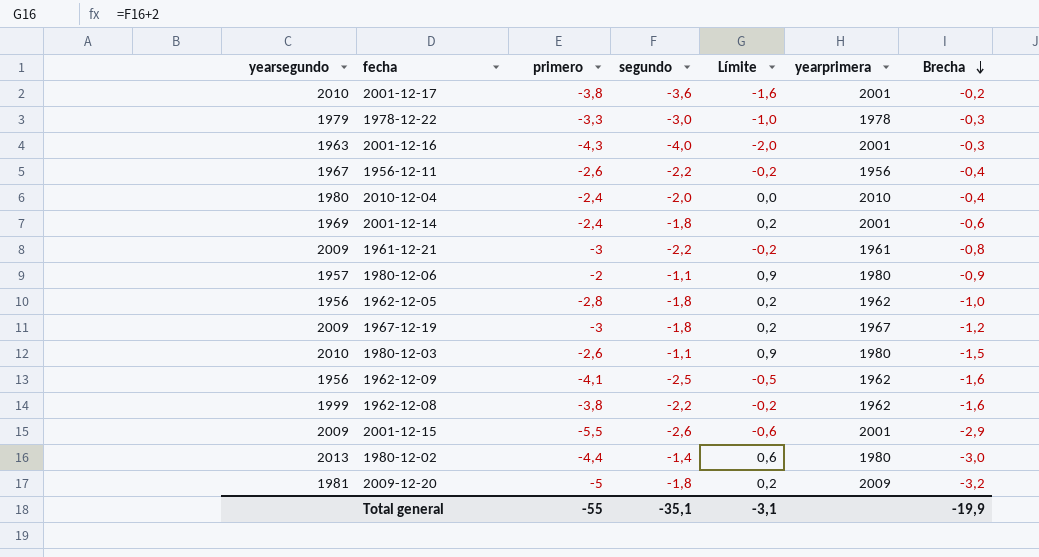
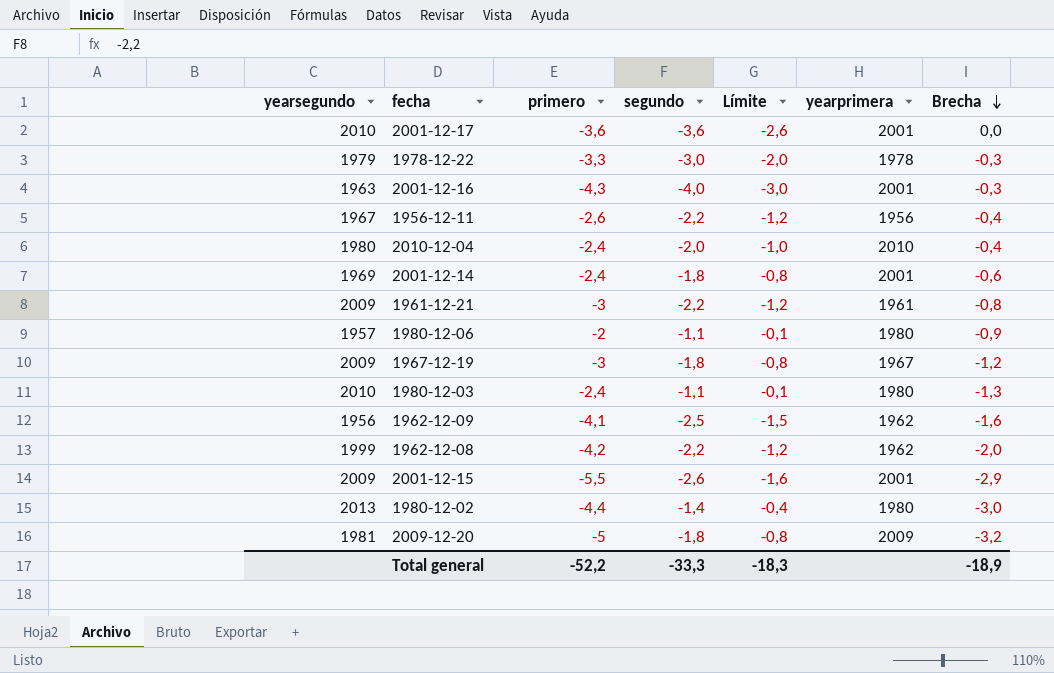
column Límite | formula: [segundo] + 2 -> [segundo] + 1
row 1962-12-05: 1956 | -2,8 | -1,8 | 0,2 | 1962 | -1,0 -> none
2001-12-17 | primero: -3,8 -> -3,6
2001-12-17 | Brecha: -0,2 -> 0,0
1980-12-03 | primero: -2,6 -> -2,4
1980-12-03 | Brecha: -1,5 -> -1,3
1962-12-08 | primero: -3,8 -> -4,2
1962-12-08 | Brecha: -1,6 -> -2,0
Total general | primero: -55 -> -52,2
Total general | segundo: -35,1 -> -33,3
Total general | Límite: -3,1 -> -18,3
Total general | Brecha: -19,9 -> -18,9

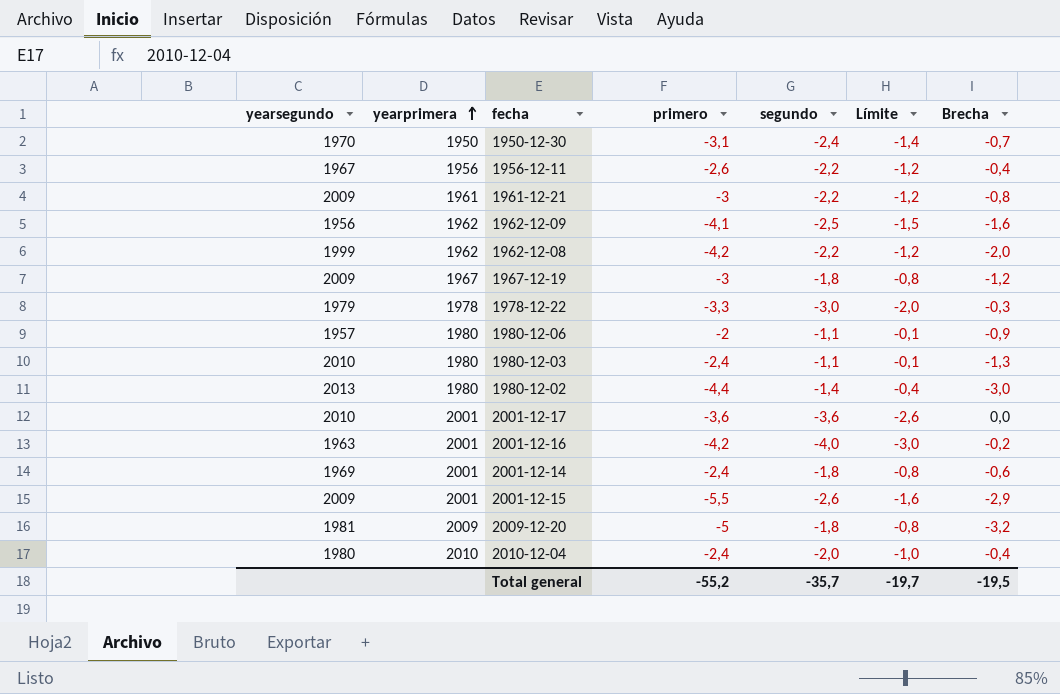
row order: Brecha descending -> yearprimera ascending
column yearprimera | position: 6 -> 2
row 1950-12-30: none -> 1970 | 1950 | -3,1 | -2,4 | -1,4 | -0,7
2001-12-16 | primero: -4,3 -> -4,2
2001-12-16 | Brecha: -0,3 -> -0,2
Total general | primero: -52,2 -> -55,2
Total general | segundo: -33,3 -> -35,7
Total general | Límite: -18,3 -> -19,7
Total general | Brecha: -18,9 -> -19,5

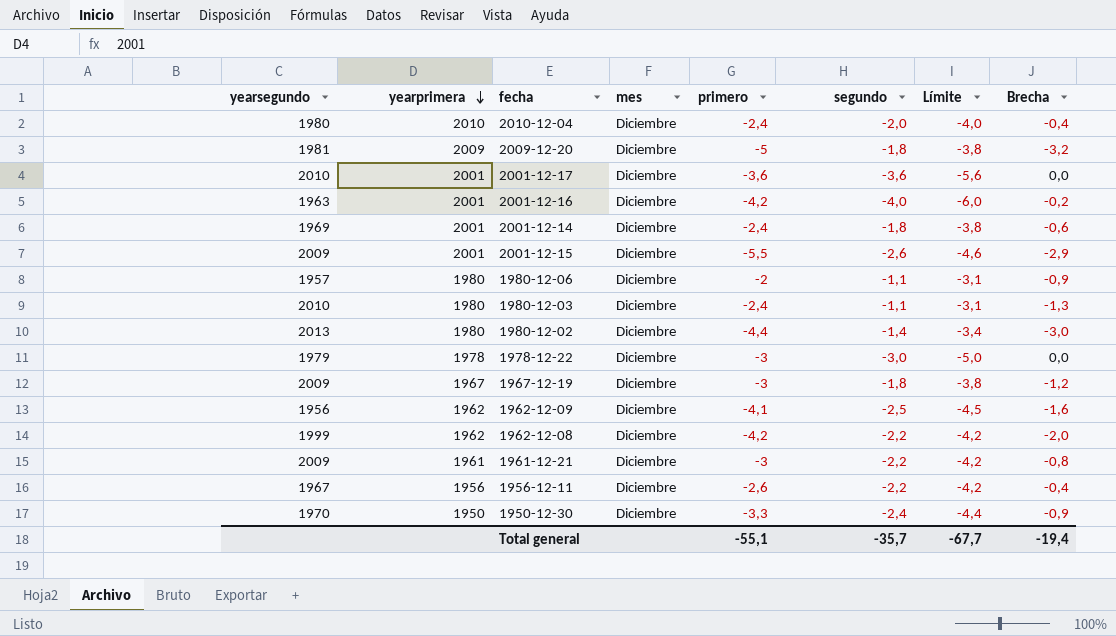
row order: yearprimera ascending -> yearprimera descending
column mes | position: none -> 4
column Límite | formula: [segundo] + 1 -> [segundo] - 2
1978-12-22 | primero: -3,3 -> -3
1978-12-22 | Brecha: -0,3 -> 0,0
1950-12-30 | primero: -3,1 -> -3,3
1950-12-30 | Brecha: -0,7 -> -0,9
Total general | primero: -55,2 -> -55,1
Total general | Límite: -19,7 -> -67,7
Total general | Brecha: -19,5 -> -19,4

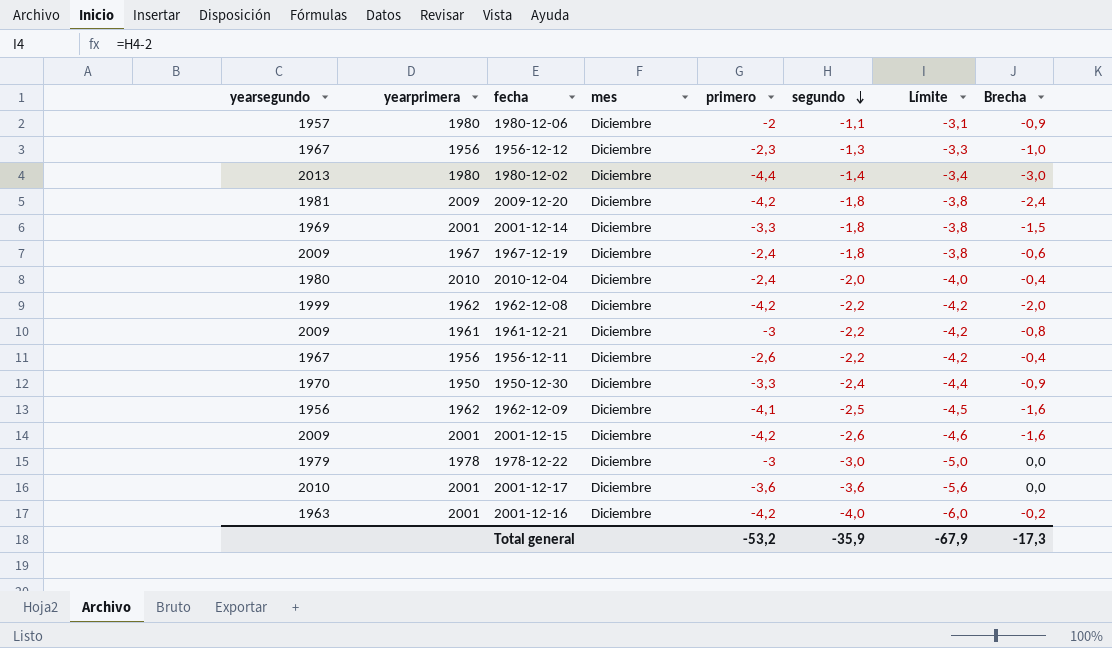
row order: yearprimera descending -> segundo descending
row 1980-12-03: 2010 | 1980 | Diciembre | -2,4 | -1,1 | -3,1 | -1,3 -> none
row 1956-12-12: none -> 1967 | 1956 | Diciembre | -2,3 | -1,3 | -3,3 | -1,0
2009-12-20 | primero: -5 -> -4,2
2009-12-20 | Brecha: -3,2 -> -2,4
2001-12-14 | primero: -2,4 -> -3,3
2001-12-14 | Brecha: -0,6 -> -1,5
1967-12-19 | primero: -3 -> -2,4
1967-12-19 | Brecha: -1,2 -> -0,6
2001-12-15 | primero: -5,5 -> -4,2
2001-12-15 | Brecha: -2,9 -> -1,6
Total general | primero: -55,1 -> -53,2
Total general | segundo: -35,7 -> -35,9
Total general | Límite: -67,7 -> -67,9
Total general | Brecha: -19,4 -> -17,3

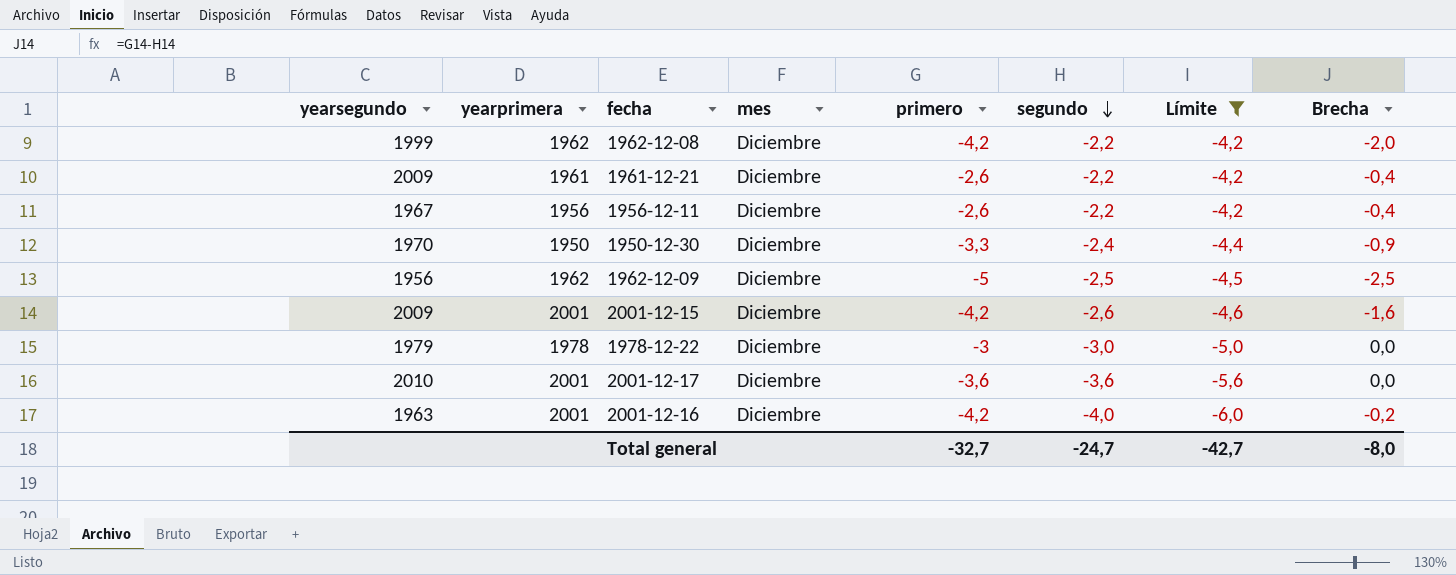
filter: none -> Límite <= -4,2
1961-12-21 | primero: -3 -> -2,6
1961-12-21 | Brecha: -0,8 -> -0,4
1962-12-09 | primero: -4,1 -> -5
1962-12-09 | Brecha: -1,6 -> -2,5
Total general | primero: -53,2 -> -32,7
Total general | segundo: -35,9 -> -24,7
Total general | Límite: -67,9 -> -42,7
Total general | Brecha: -17,3 -> -8,0

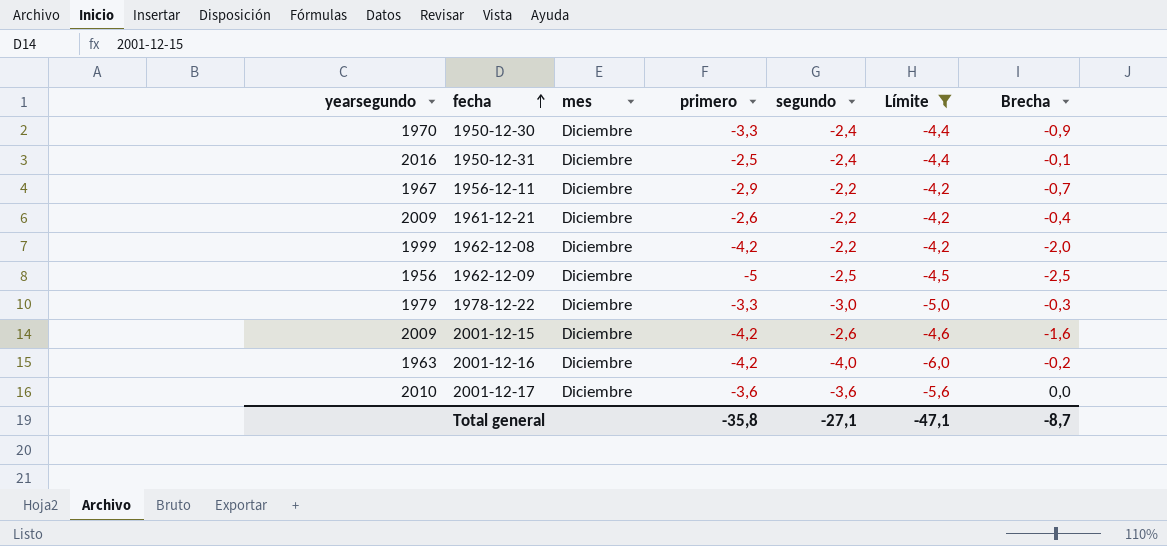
row order: segundo descending -> fecha ascending
column yearprimera | position: 2 -> none
row 1950-12-31: none -> 2016 | Diciembre | -2,5 | -2,4 | -4,4 | -0,1
1956-12-11 | primero: -2,6 -> -2,9
1956-12-11 | Brecha: -0,4 -> -0,7
1978-12-22 | primero: -3 -> -3,3
1978-12-22 | Brecha: 0,0 -> -0,3
Total general | primero: -32,7 -> -35,8
Total general | segundo: -24,7 -> -27,1
Total general | Límite: -42,7 -> -47,1
Total general | Brecha: -8,0 -> -8,7

